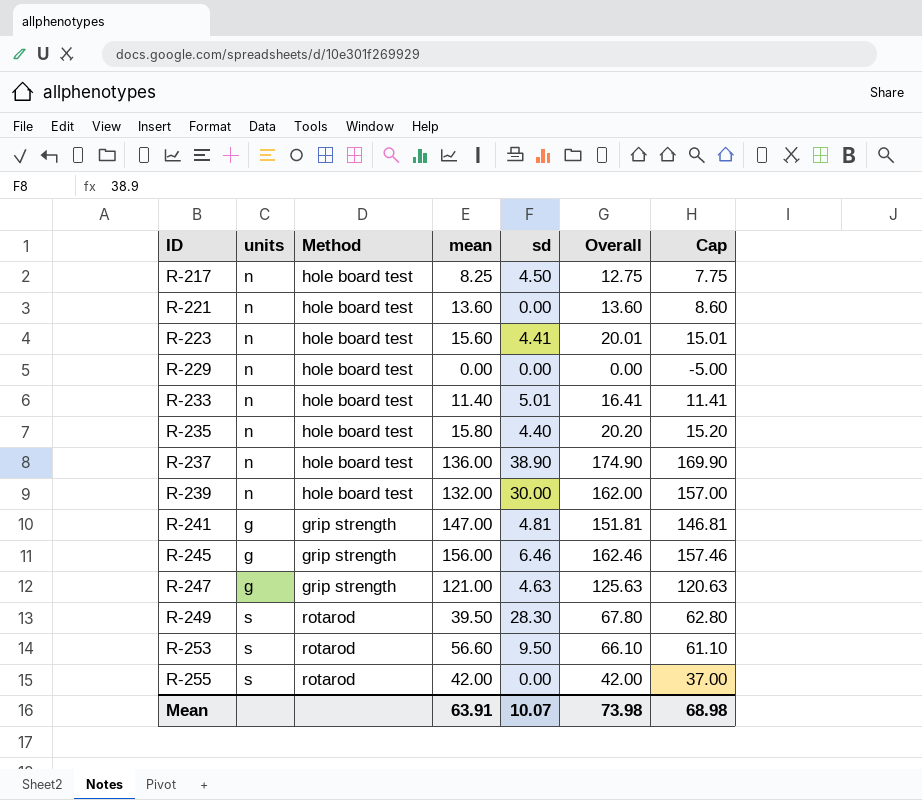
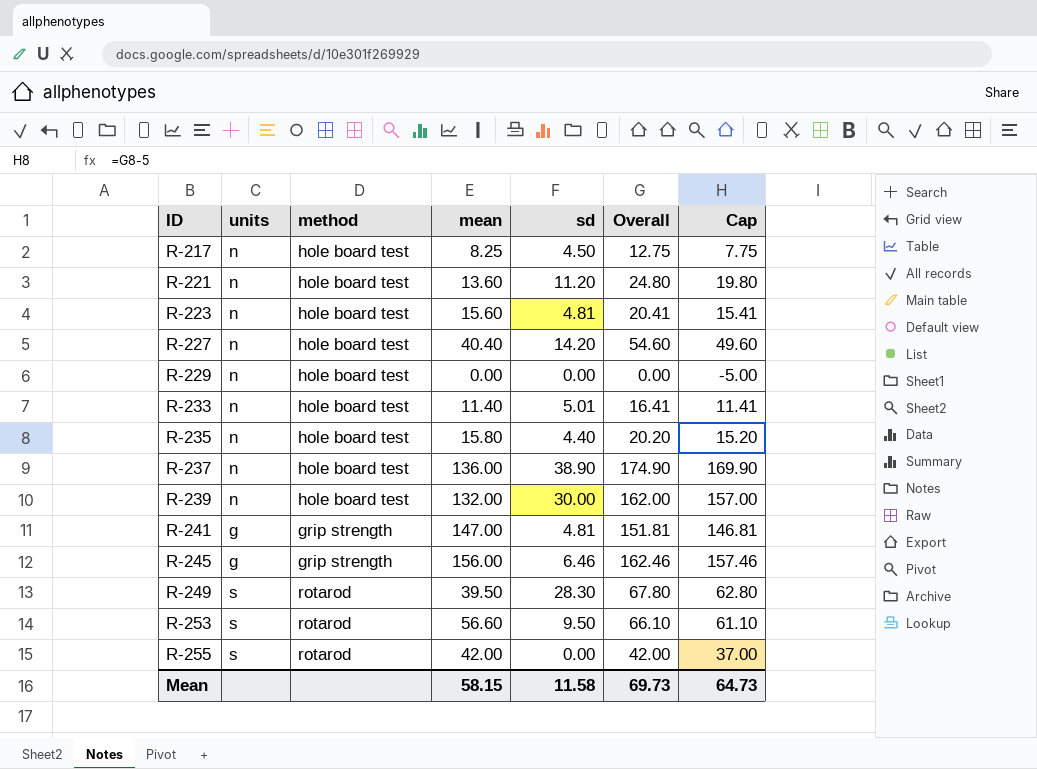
column name: Method -> method
row R-247: g | grip strength | 121.00 | 4.63 | 125.63 | 120.63 -> none
R-221 | sd: 0.00 -> 11.20
R-221 | Overall: 13.60 -> 24.80
R-221 | Cap: 8.60 -> 19.80
R-223 | sd: 4.41 -> 4.81
R-223 | Overall: 20.01 -> 20.41
R-223 | Cap: 15.01 -> 15.41
row R-227: none -> n | hole board test | 40.40 | 14.20 | 54.60 | 49.60
Mean | mean: 63.91 -> 58.15
Mean | sd: 10.07 -> 11.58
Mean | Overall: 73.98 -> 69.73
Mean | Cap: 68.98 -> 64.73

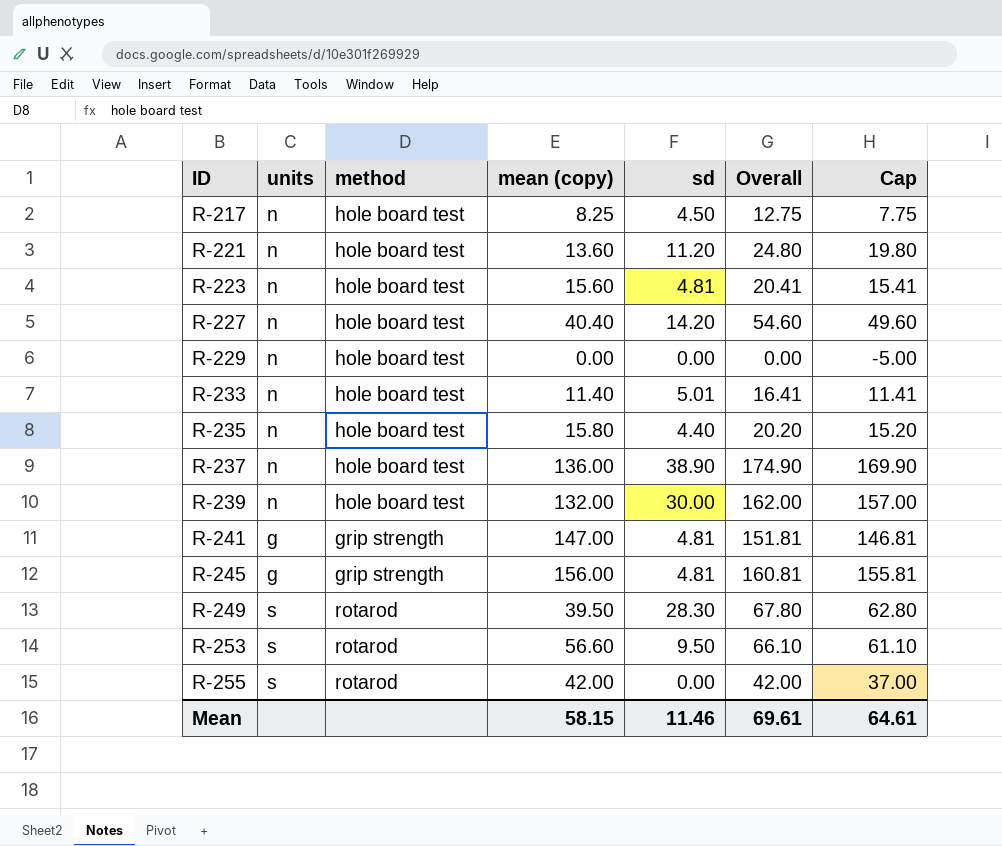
column name: mean -> mean (copy)
R-245 | sd: 6.46 -> 4.81
R-245 | Overall: 162.46 -> 160.81
R-245 | Cap: 157.46 -> 155.81
Mean | sd: 11.58 -> 11.46
Mean | Overall: 69.73 -> 69.61
Mean | Cap: 64.73 -> 64.61

